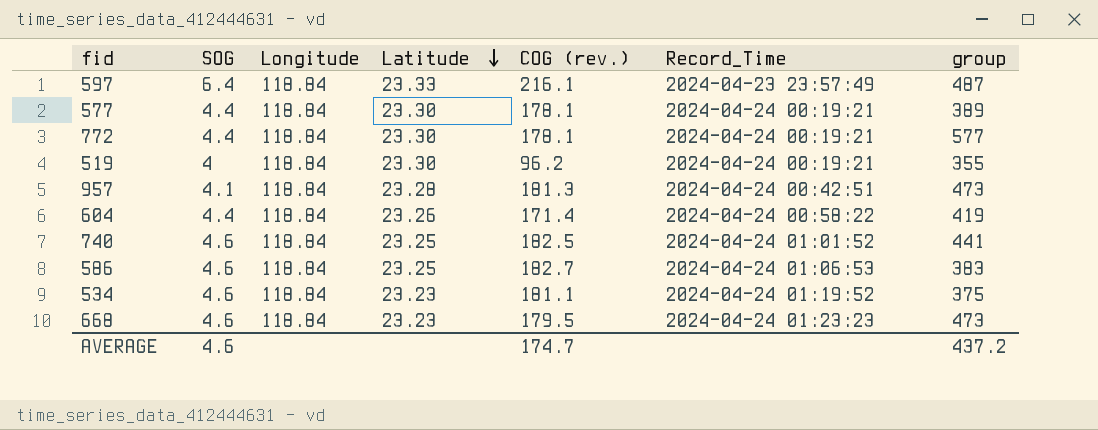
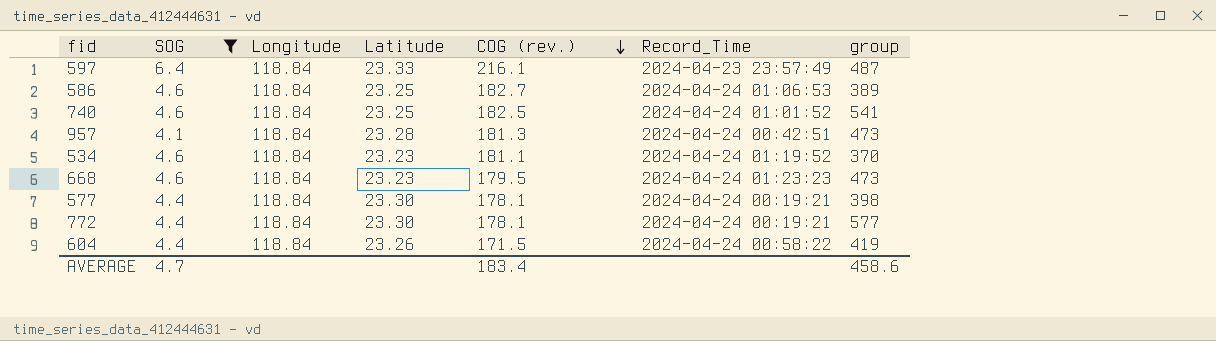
filter: none -> SOG != 4
row order: Latitude descending -> COG (rev.) descending
586 | group: 383 -> 389
740 | group: 441 -> 541
534 | group: 375 -> 370
577 | group: 389 -> 398
604 | COG (rev.): 171.4 -> 171.5
AVERAGE | SOG: 4.6 -> 4.7
AVERAGE | COG (rev.): 174.7 -> 183.4
AVERAGE | group: 437.2 -> 458.6

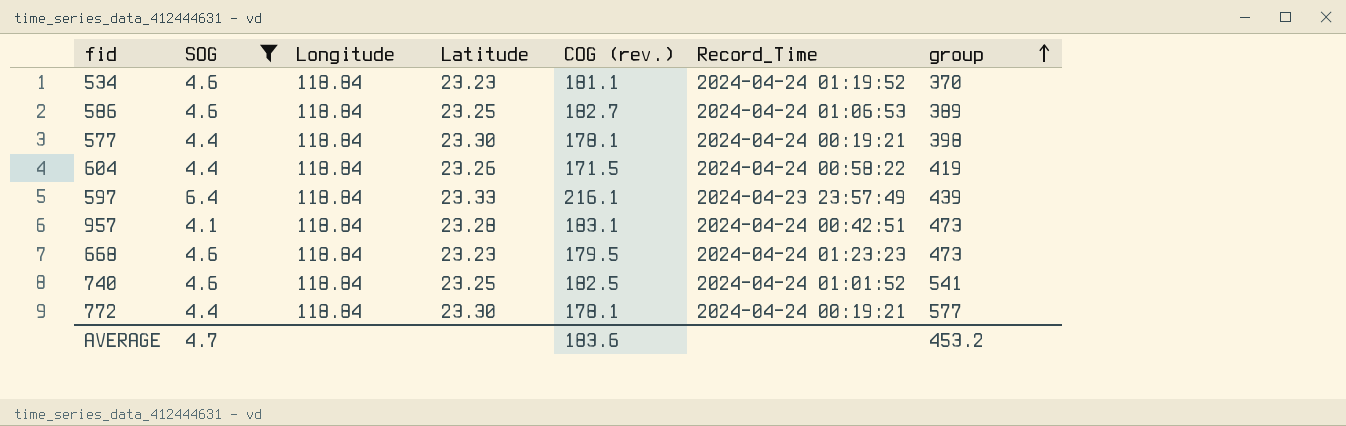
row order: COG (rev.) descending -> group ascending
597 | group: 487 -> 439
957 | COG (rev.): 181.3 -> 183.1
AVERAGE | COG (rev.): 183.4 -> 183.6
AVERAGE | group: 458.6 -> 453.2

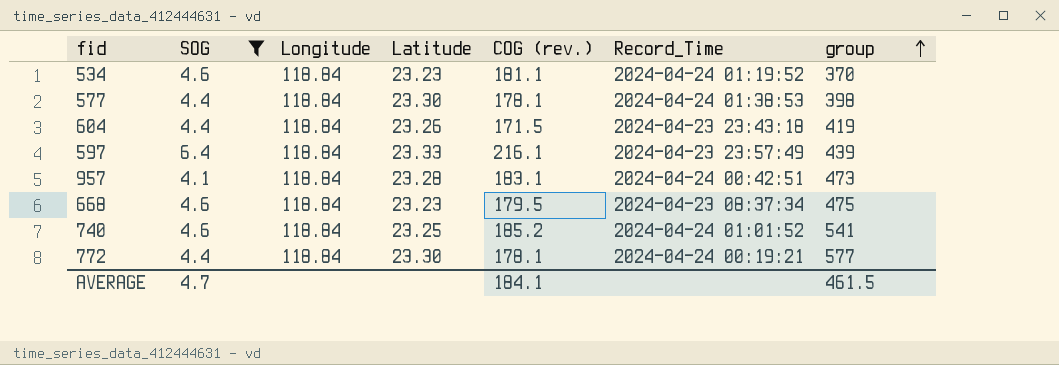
row 586: 4.6 | 118.84 | 23.25 | 182.7 | 2024-04-24 01:06:53 | 389 -> none
577 | Record_Time: 2024-04-24 00:19:21 -> 2024-04-24 01:38:53
604 | Record_Time: 2024-04-24 00:58:22 -> 2024-04-23 23:43:18
668 | Record_Time: 2024-04-24 01:23:23 -> 2024-04-23 08:37:34
668 | group: 473 -> 475
740 | COG (rev.): 182.5 -> 185.2
AVERAGE | COG (rev.): 183.6 -> 184.1
AVERAGE | group: 453.2 -> 461.5

